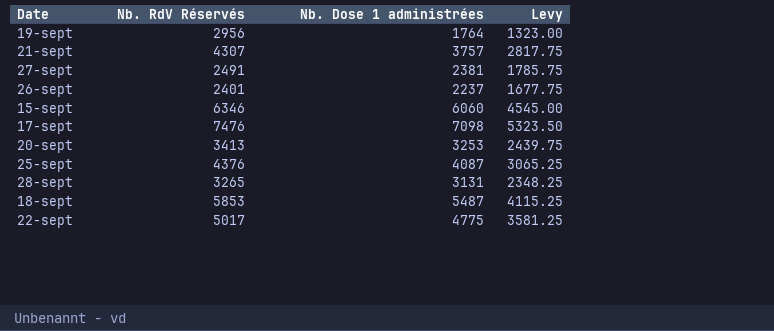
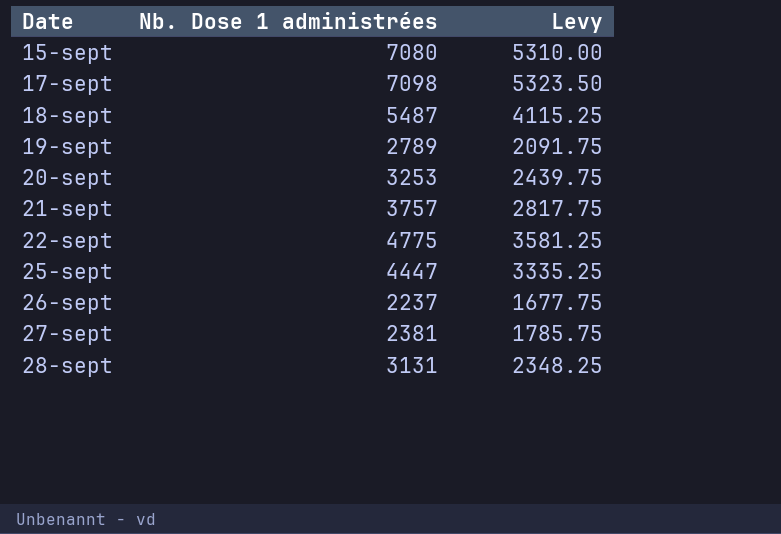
row order: none -> Date ascending
column Nb. RdV Réservés | position: 2 -> none
15-sept | Nb. Dose 1 administrées: 6060 -> 7080
15-sept | Levy: 4545.00 -> 5310.00
19-sept | Nb. Dose 1 administrées: 1764 -> 2789
19-sept | Levy: 1323.00 -> 2091.75
25-sept | Nb. Dose 1 administrées: 4087 -> 4447
25-sept | Levy: 3065.25 -> 3335.25

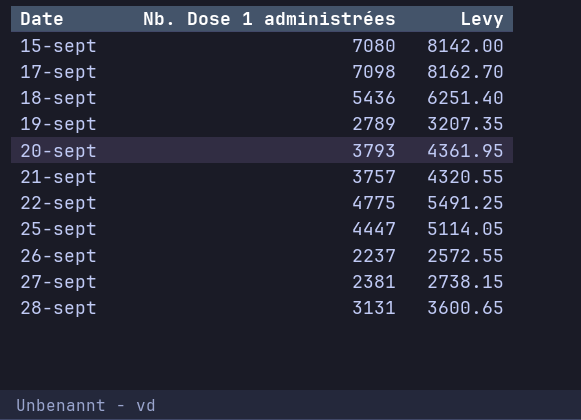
column Levy | formula: [Nb. Dose 1 administrées] * 0.75 -> [Nb. Dose 1 administrées] * 1.15
18-sept | Nb. Dose 1 administrées: 5487 -> 5436
20-sept | Nb. Dose 1 administrées: 3253 -> 3793

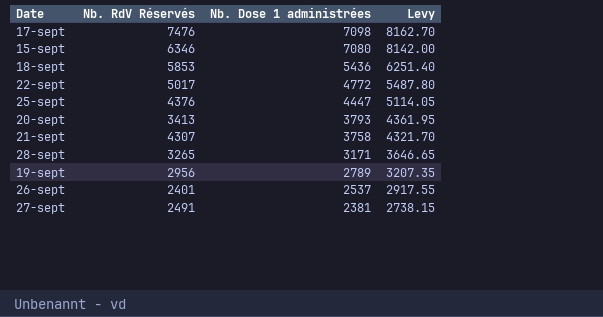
row order: Date ascending -> Nb. Dose 1 administrées descending
column Nb. RdV Réservés | position: none -> 2
22-sept | Nb. Dose 1 administrées: 4775 -> 4772
22-sept | Levy: 5491.25 -> 5487.80
21-sept | Nb. Dose 1 administrées: 3757 -> 3758
21-sept | Levy: 4320.55 -> 4321.70
28-sept | Nb. Dose 1 administrées: 3131 -> 3171
28-sept | Levy: 3600.65 -> 3646.65
26-sept | Nb. Dose 1 administrées: 2237 -> 2537
26-sept | Levy: 2572.55 -> 2917.55

